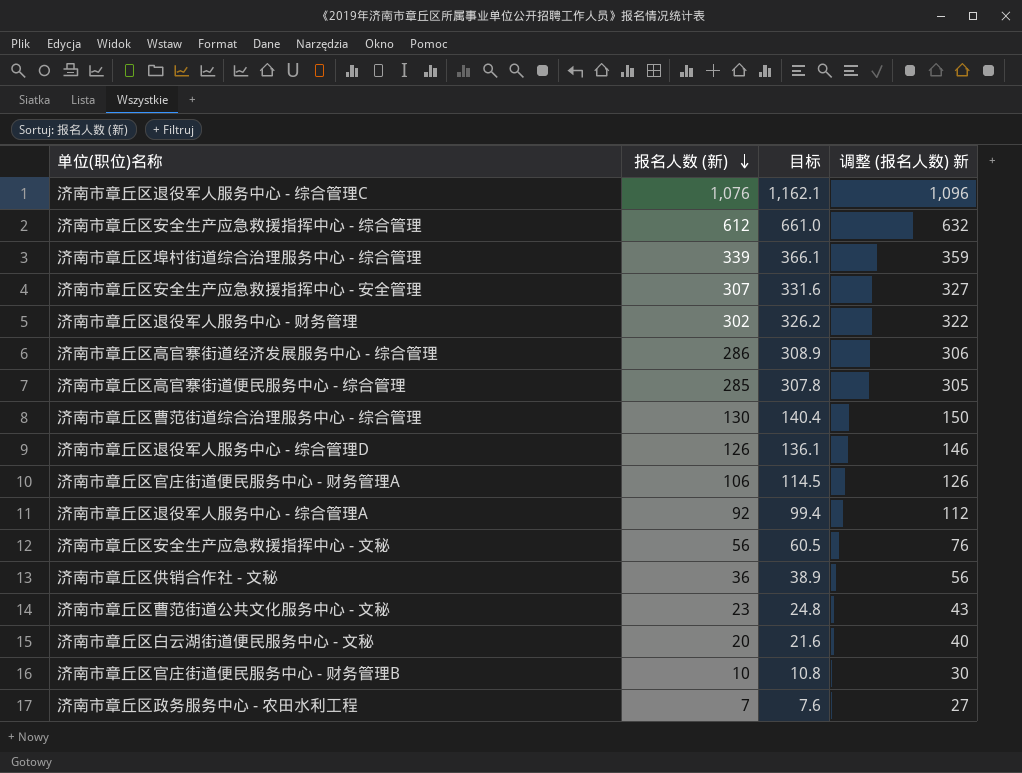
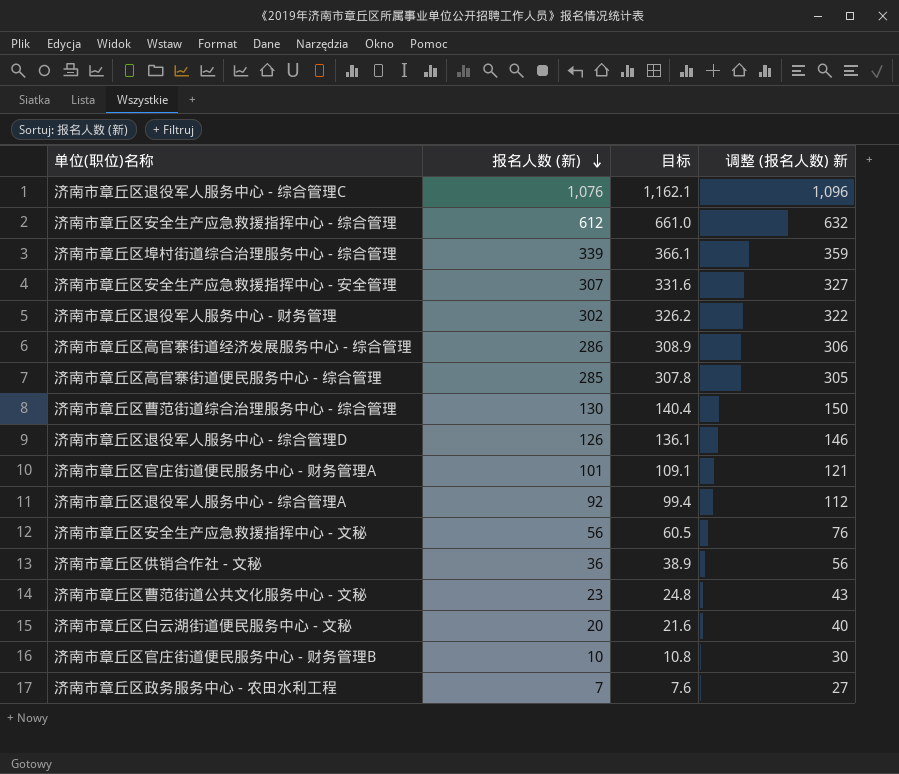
济南市章丘区官庄街道便民服务中心 - 财务管理A | 报名人数 (新): 106 -> 101
济南市章丘区官庄街道便民服务中心 - 财务管理A | 目标: 114.5 -> 109.1
济南市章丘区官庄街道便民服务中心 - 财务管理A | 调整 (报名人数) 新: 126 -> 121

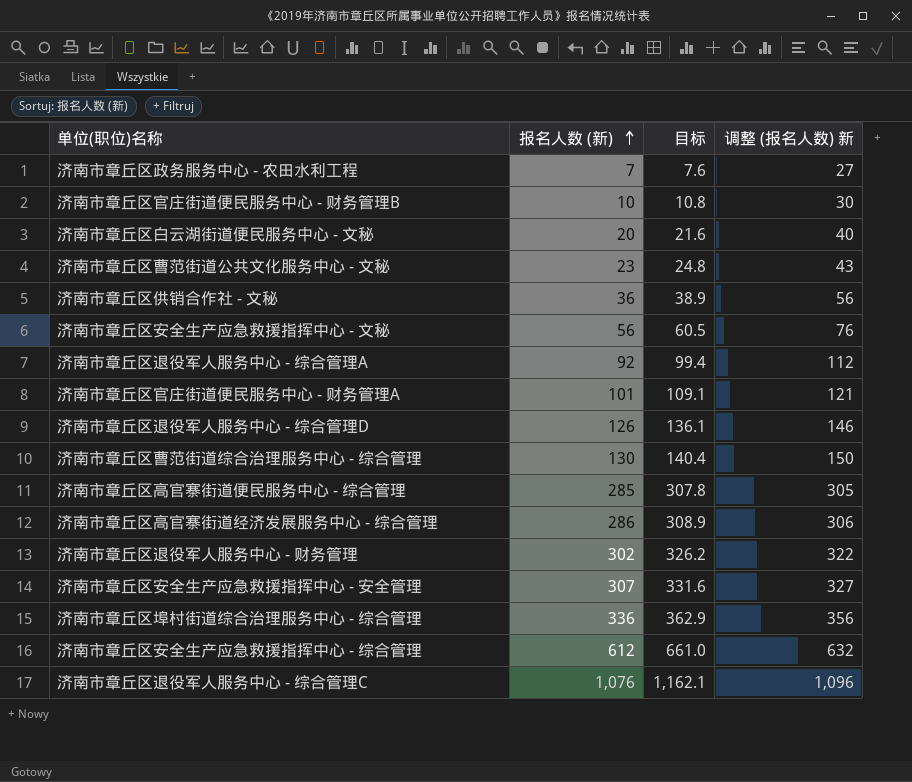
row order: 报名人数 (新) descending -> 报名人数 (新) ascending
济南市章丘区埠村街道综合治理服务中心 - 综合管理 | 报名人数 (新): 339 -> 336
济南市章丘区埠村街道综合治理服务中心 - 综合管理 | 目标: 366.1 -> 362.9
济南市章丘区埠村街道综合治理服务中心 - 综合管理 | 调整 (报名人数) 新: 359 -> 356

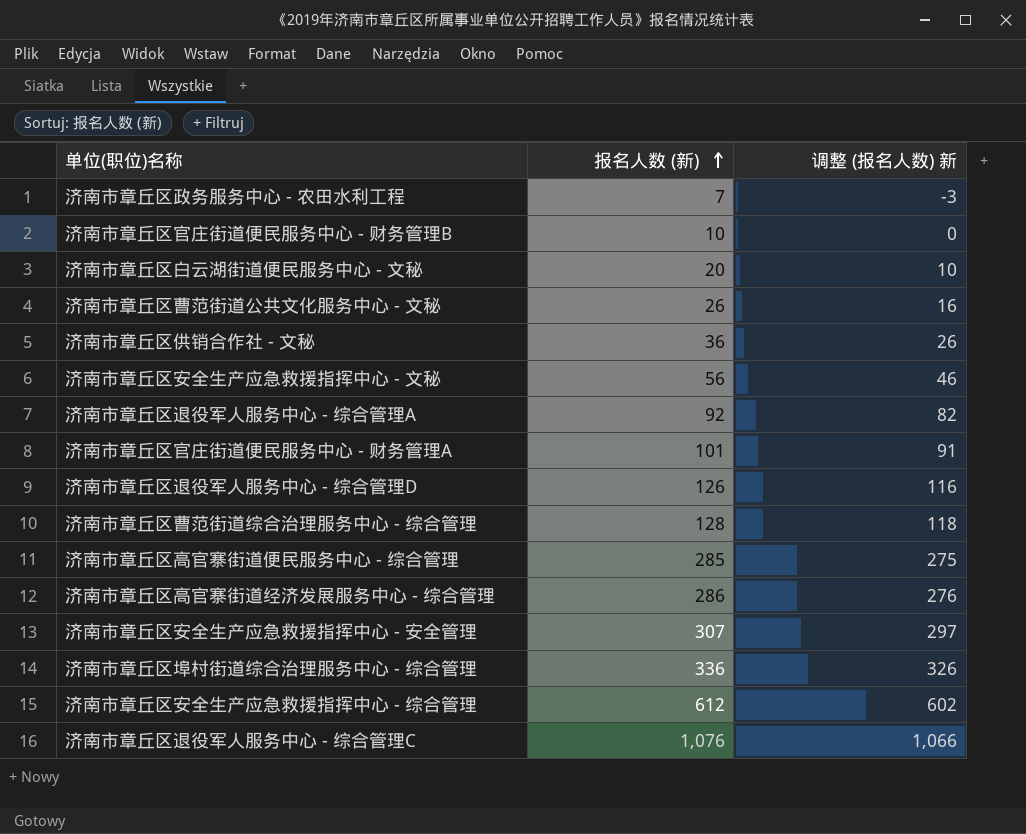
column 目标 | formula: [报名人数 (新)] * 1.08 -> none
column 调整 (报名人数) 新 | formula: [报名人数 (新)] + 20 -> [报名人数 (新)] - 10
row 济南市章丘区退役军人服务中心 - 财务管理: 302 | 326.2 | 322 -> none
济南市章丘区曹范街道公共文化服务中心 - 文秘 | 报名人数 (新): 23 -> 26
济南市章丘区曹范街道综合治理服务中心 - 综合管理 | 报名人数 (新): 130 -> 128

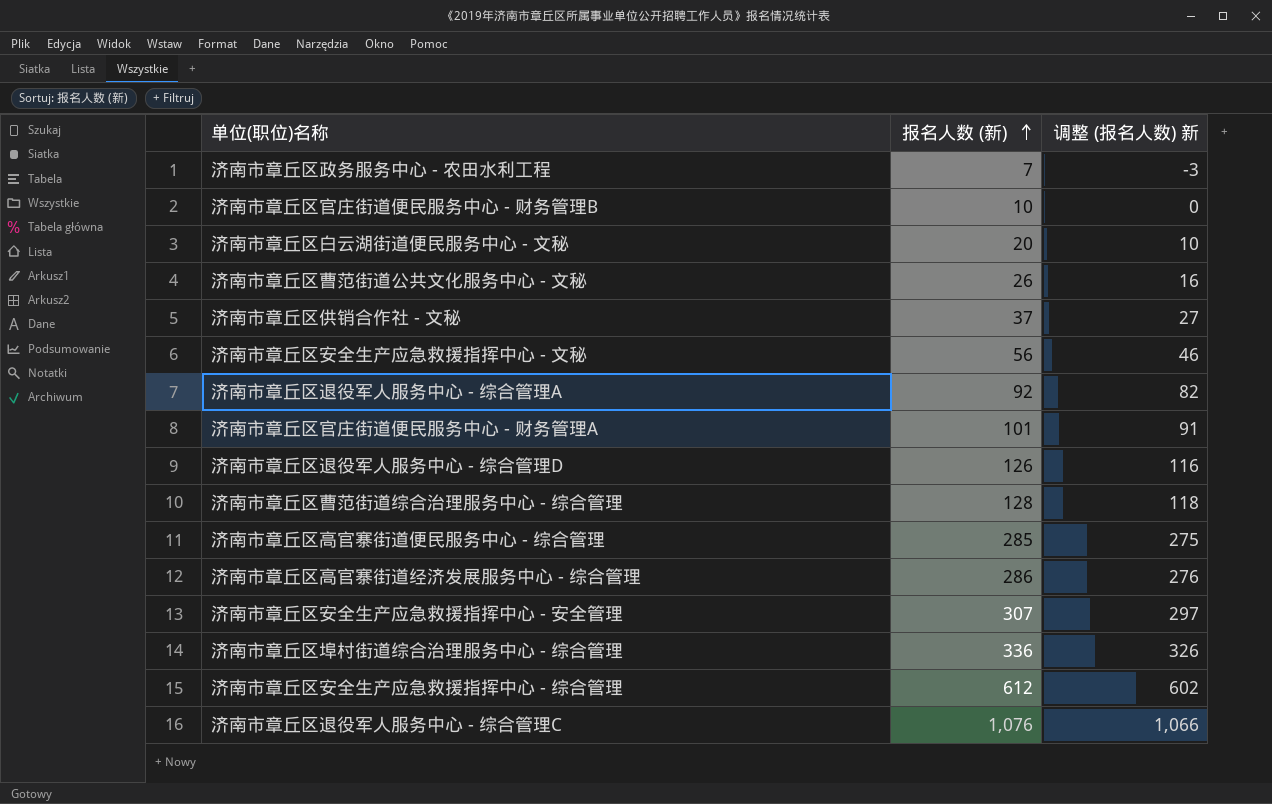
济南市章丘区供销合作社 - 文秘 | 报名人数 (新): 36 -> 37
济南市章丘区供销合作社 - 文秘 | 调整 (报名人数) 新: 26 -> 27

